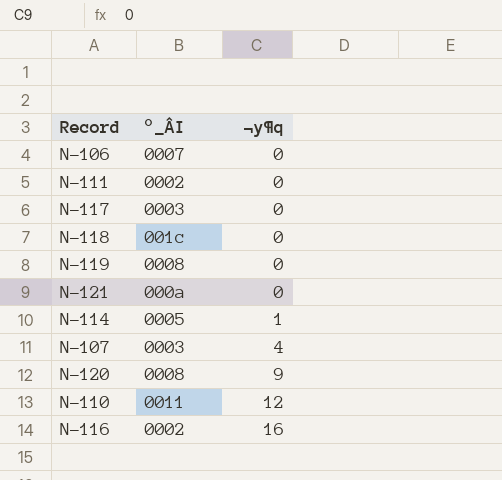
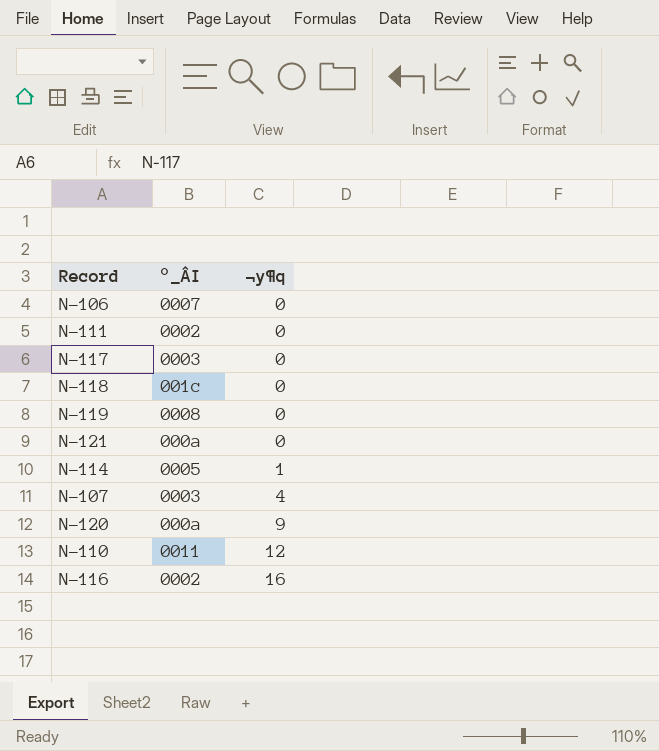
N-120 | °_ÂI: 0008 -> 000a

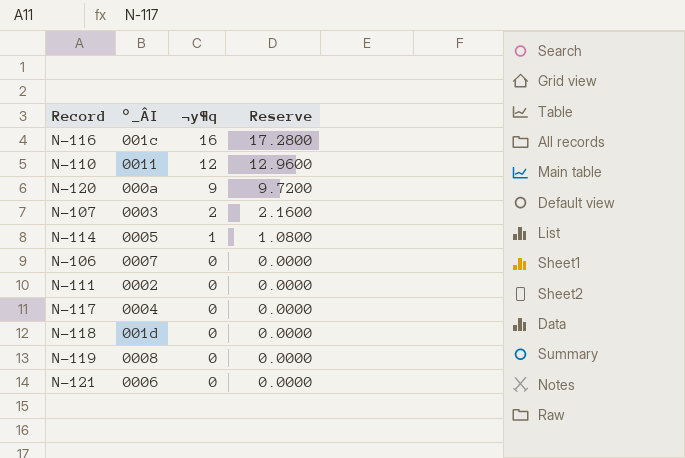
row order: ¬y¶q ascending -> ¬y¶q descending
column Reserve | formula: none -> [¬y¶q] * 1.08
N-116 | °_ÂI: 0002 -> 001c
N-107 | ¬y¶q: 4 -> 2
N-117 | °_ÂI: 0003 -> 0004
N-118 | °_ÂI: 001c -> 001d
N-121 | °_ÂI: 000a -> 0006

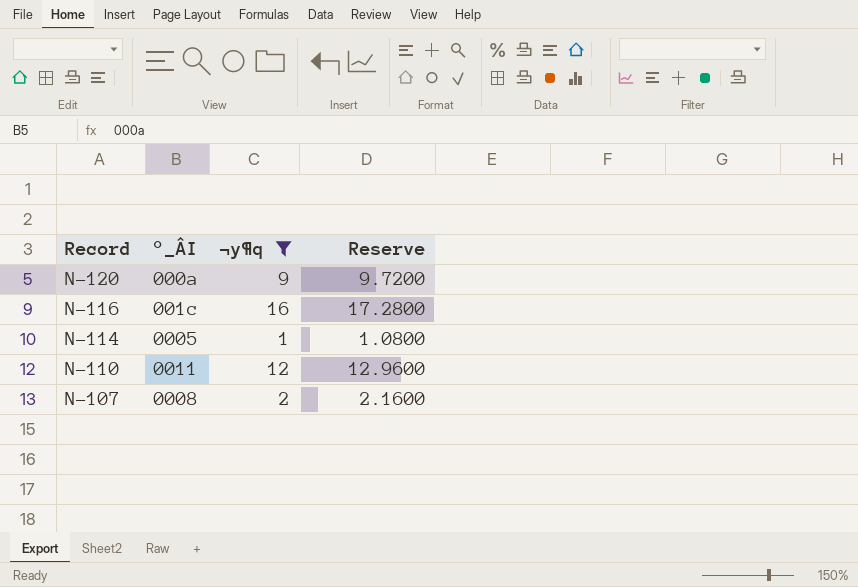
filter: none -> ¬y¶q != 0
row order: ¬y¶q descending -> Record descending
N-107 | °_ÂI: 0003 -> 0008

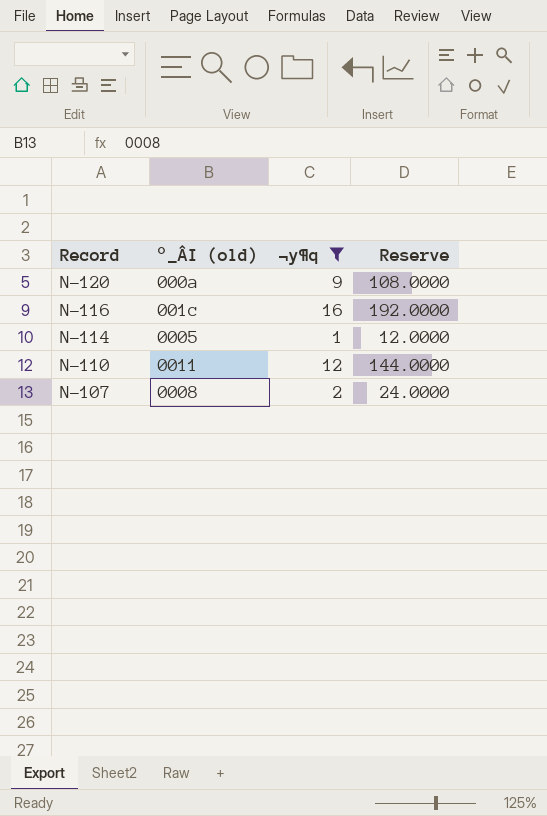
column name: °_ÂI -> °_ÂI (old)
column Reserve | formula: [¬y¶q] * 1.08 -> [¬y¶q] * 12

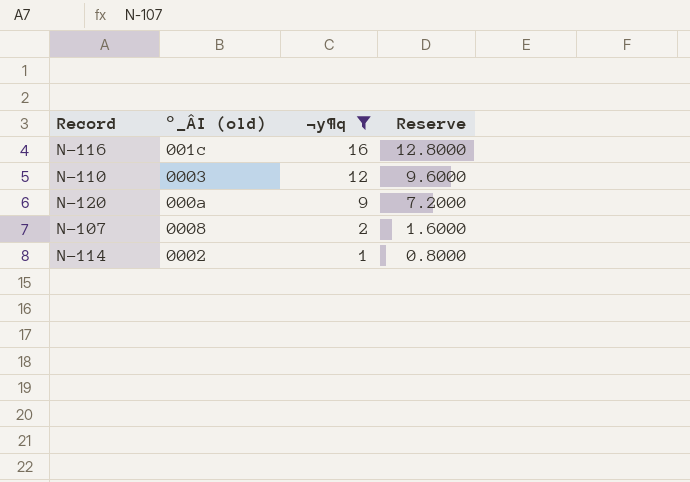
row order: Record descending -> ¬y¶q descending
column Reserve | formula: [¬y¶q] * 12 -> [¬y¶q] * 0.8
N-110 | °_ÂI (old): 0011 -> 0003
N-114 | °_ÂI (old): 0005 -> 0002

